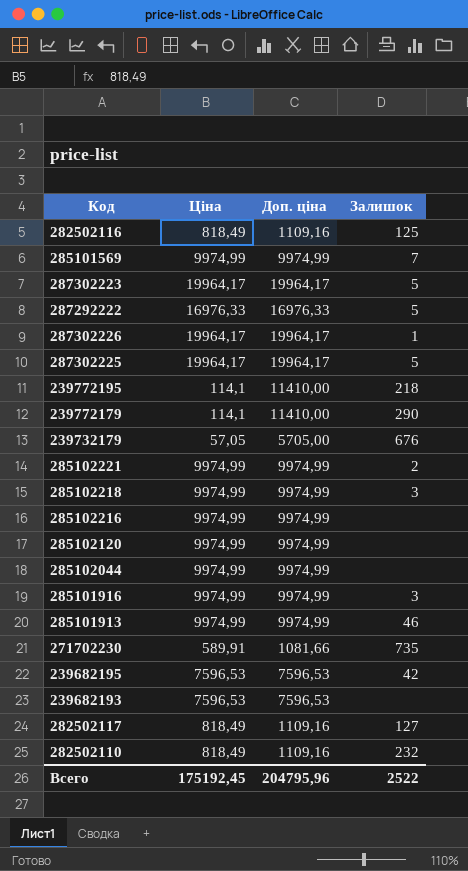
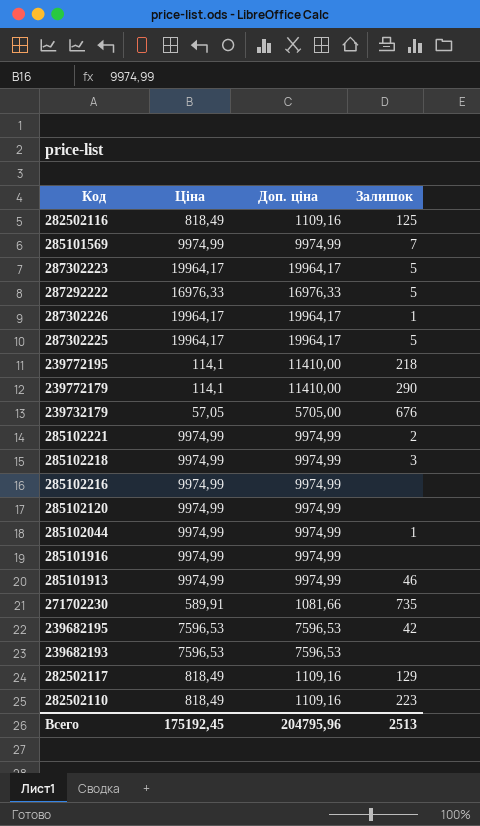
285102044 | Залишок: none -> 1
285101916 | Залишок: 3 -> none
282502117 | Залишок: 127 -> 129
282502110 | Залишок: 232 -> 223
Всего | Залишок: 2522 -> 2513

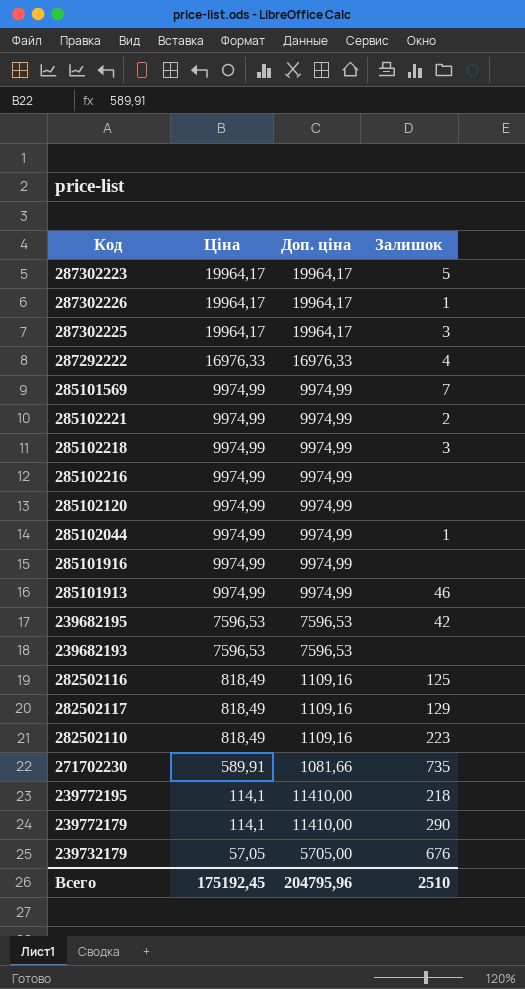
row order: none -> Ціна descending
287302225 | Залишок: 5 -> 3
287292222 | Залишок: 5 -> 4
Всего | Залишок: 2513 -> 2510

